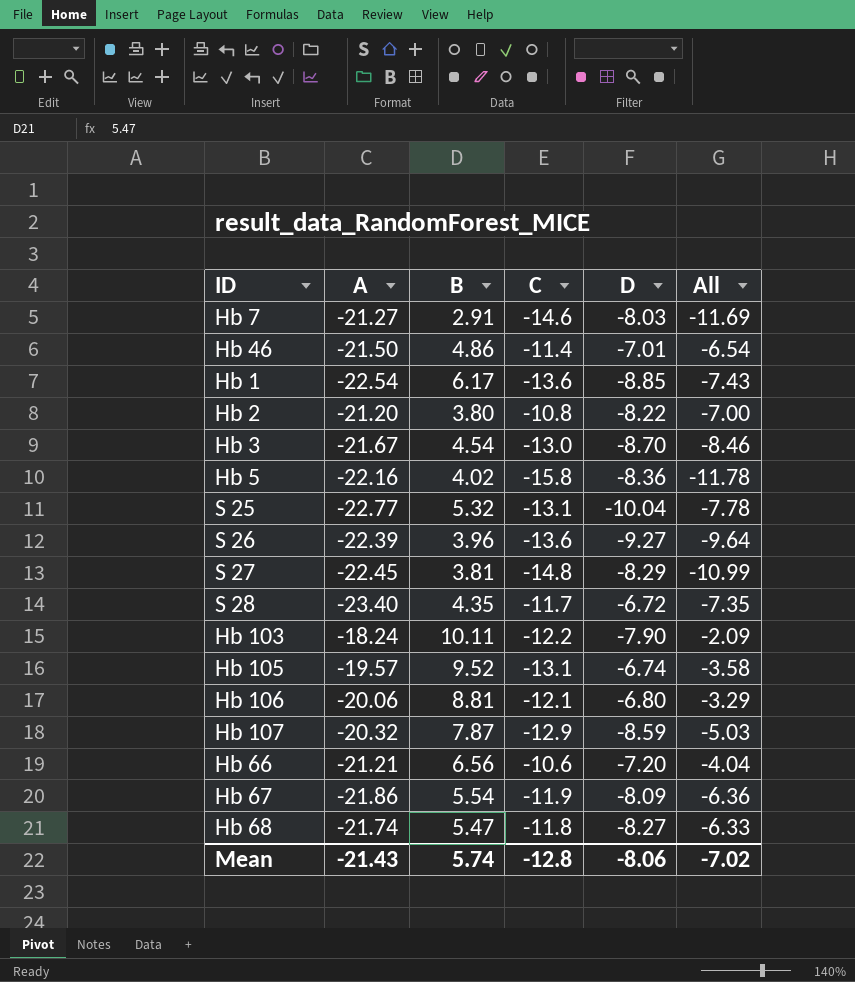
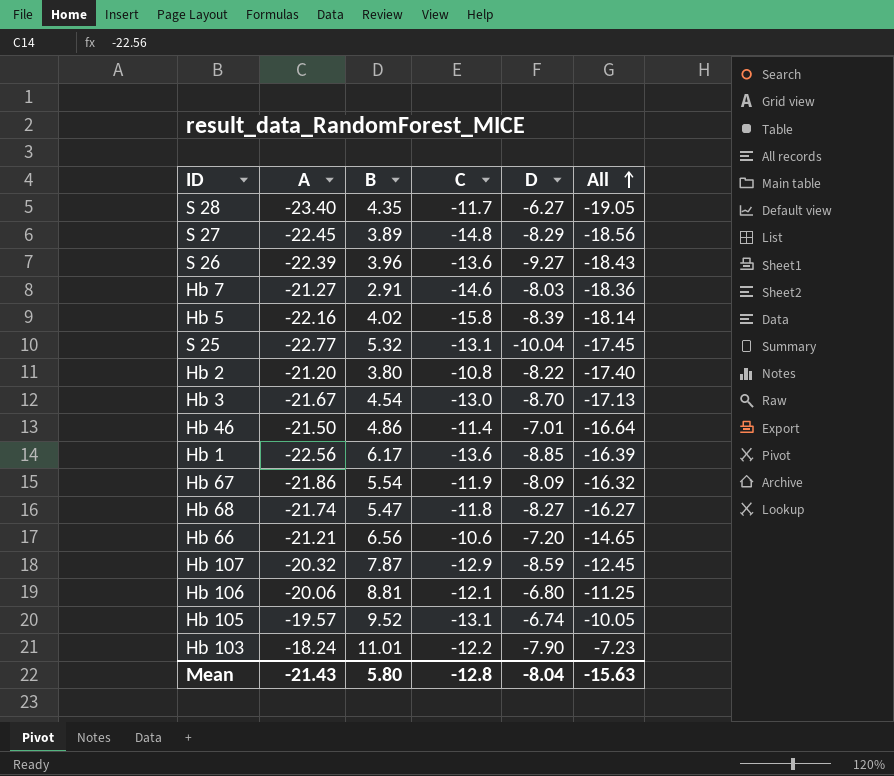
row order: none -> All ascending
column All | formula: [B] + [C] -> [A] + [B]
S 28 | D: -6.72 -> -6.27
S 27 | B: 3.81 -> 3.89
Hb 5 | D: -8.36 -> -8.39
Hb 1 | A: -22.54 -> -22.56
Hb 103 | B: 10.11 -> 11.01
Mean | B: 5.74 -> 5.80
Mean | D: -8.06 -> -8.04
Mean | All: -7.02 -> -15.63

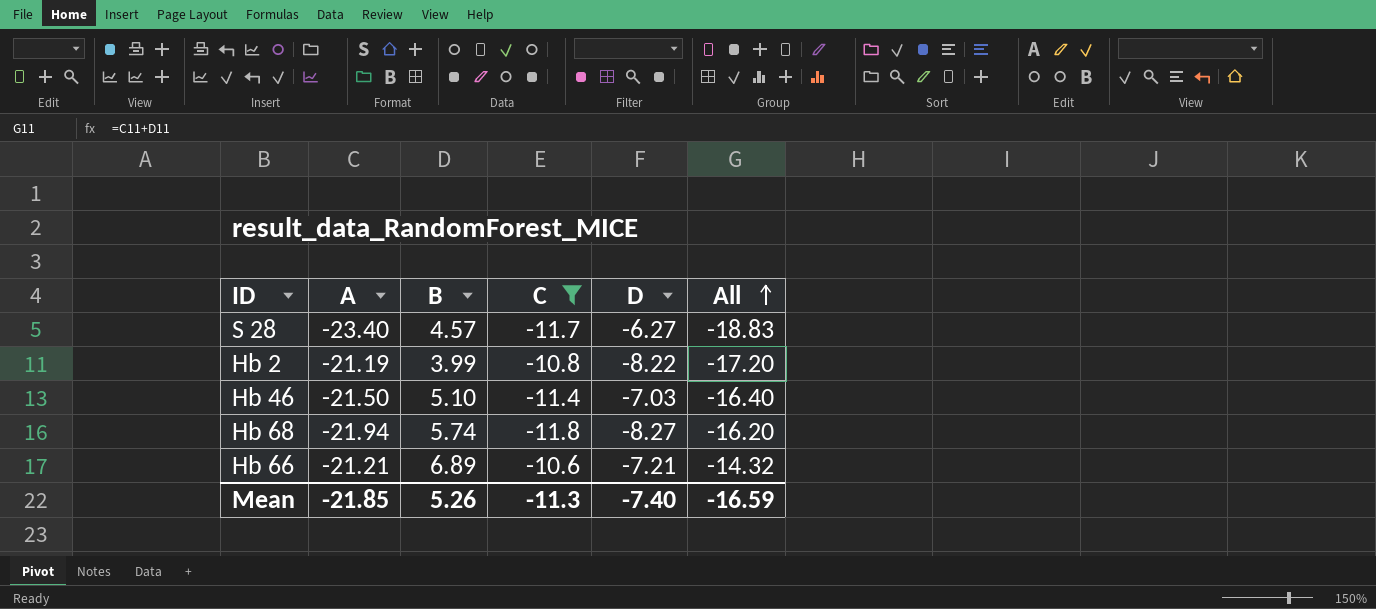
filter: none -> C >= -11.8
S 28 | B: 4.35 -> 4.57
S 28 | All: -19.05 -> -18.83
Hb 2 | A: -21.20 -> -21.19
Hb 2 | B: 3.80 -> 3.99
Hb 2 | All: -17.40 -> -17.20
Hb 46 | B: 4.86 -> 5.10
Hb 46 | D: -7.01 -> -7.03
Hb 46 | All: -16.64 -> -16.40
Hb 68 | A: -21.74 -> -21.94
Hb 68 | B: 5.47 -> 5.74
Hb 68 | All: -16.27 -> -16.20
Hb 66 | B: 6.56 -> 6.89
Hb 66 | D: -7.20 -> -7.21
Hb 66 | All: -14.65 -> -14.32
Mean | A: -21.43 -> -21.85
Mean | B: 5.80 -> 5.26
Mean | C: -12.8 -> -11.3
Mean | D: -8.04 -> -7.40
Mean | All: -15.63 -> -16.59

